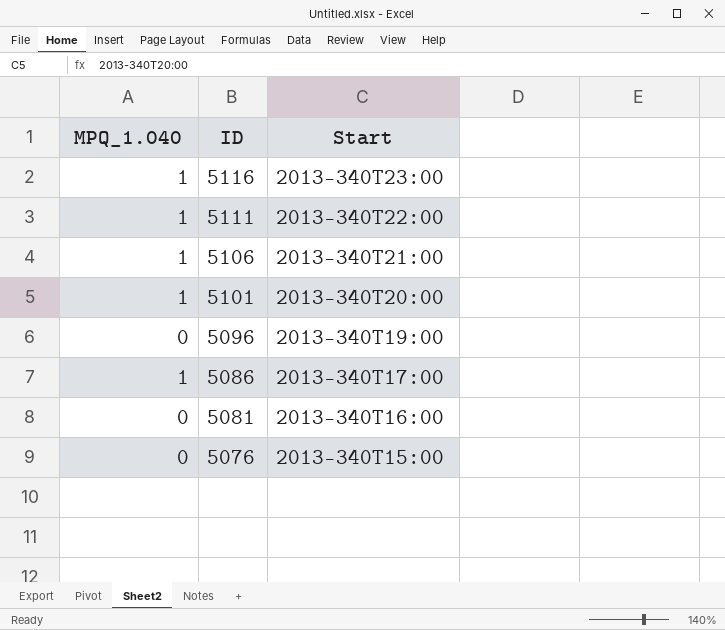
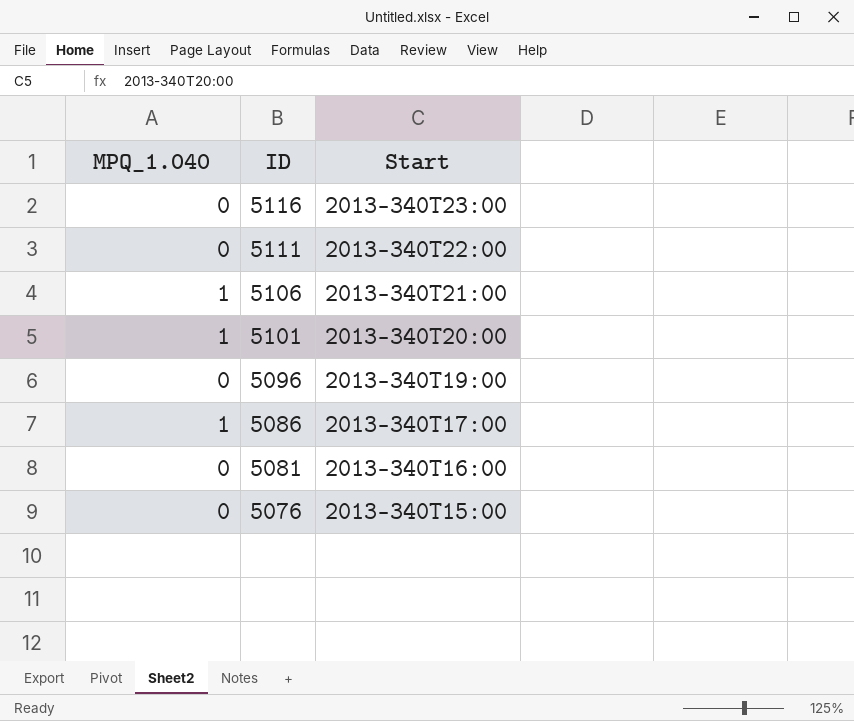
5116 | MPQ_1.040: 1 -> 0
5111 | MPQ_1.040: 1 -> 0

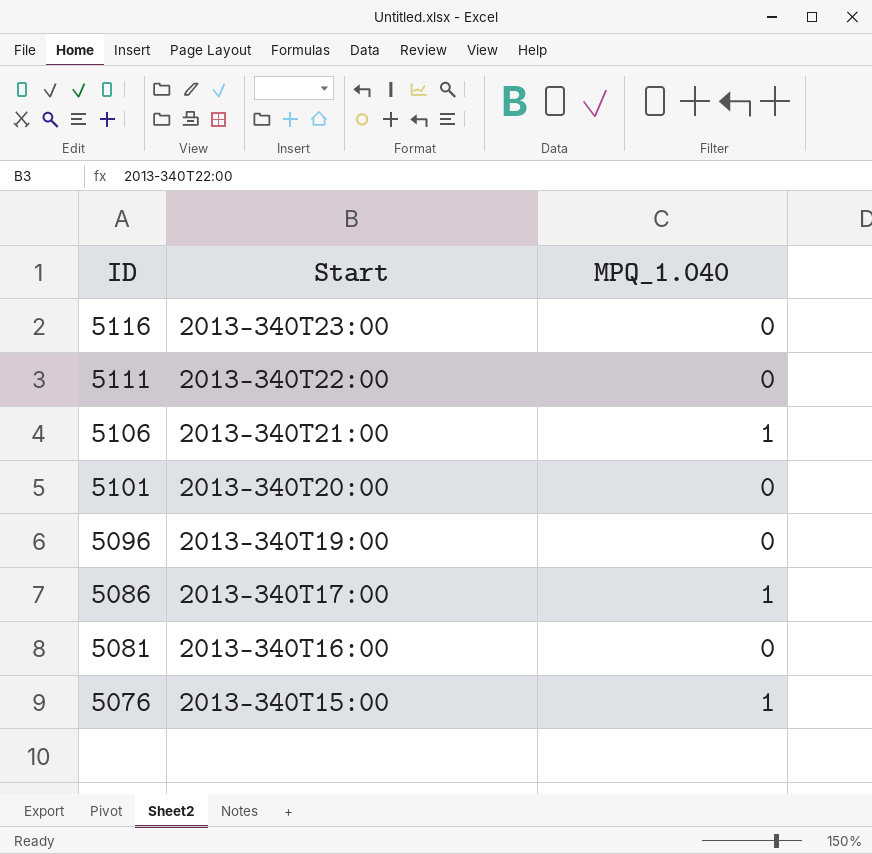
column MPQ_1.040 | position: 1 -> 3
5101 | MPQ_1.040: 1 -> 0
5076 | MPQ_1.040: 0 -> 1

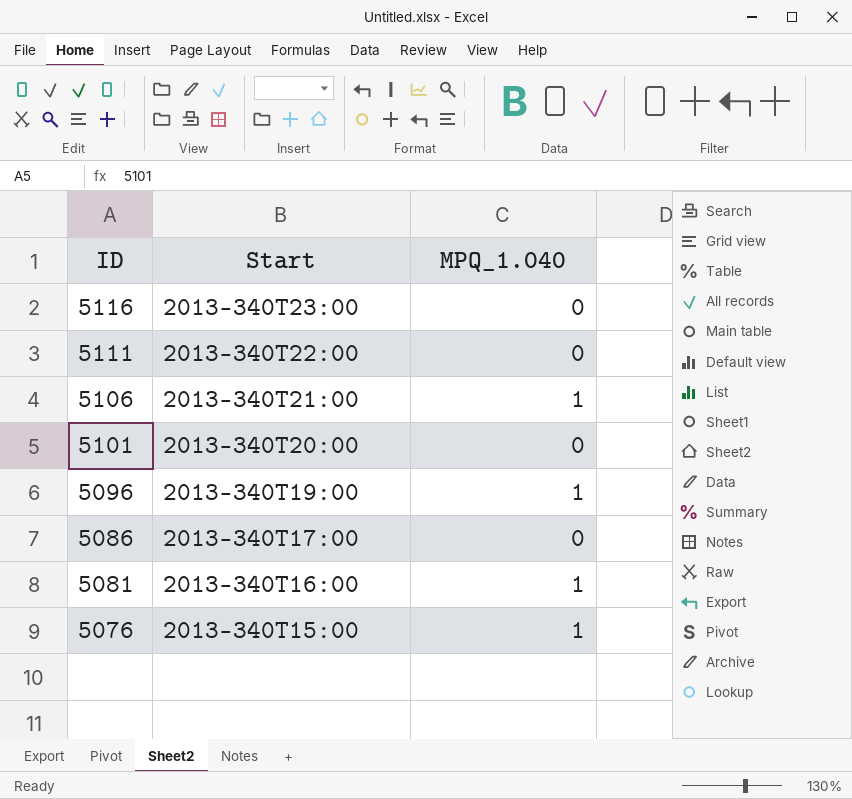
5096 | MPQ_1.040: 0 -> 1
5086 | MPQ_1.040: 1 -> 0
5081 | MPQ_1.040: 0 -> 1

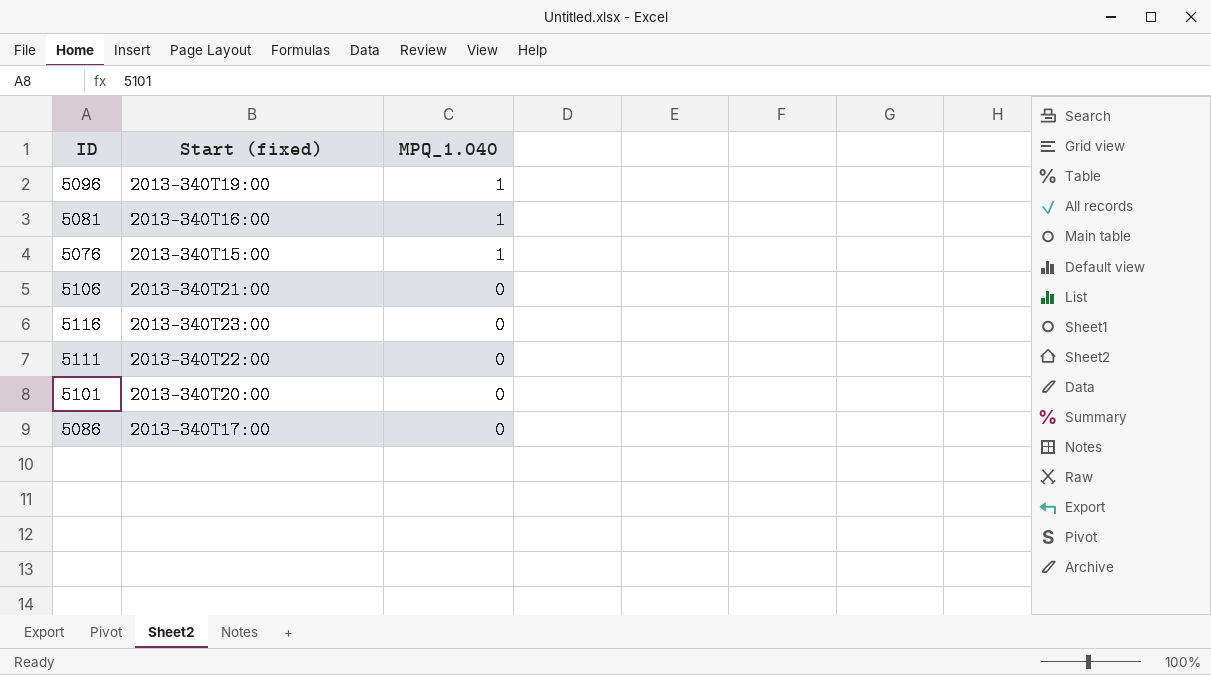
row order: ID descending -> MPQ_1.040 descending
column name: Start -> Start (fixed)
5106 | MPQ_1.040: 1 -> 0

